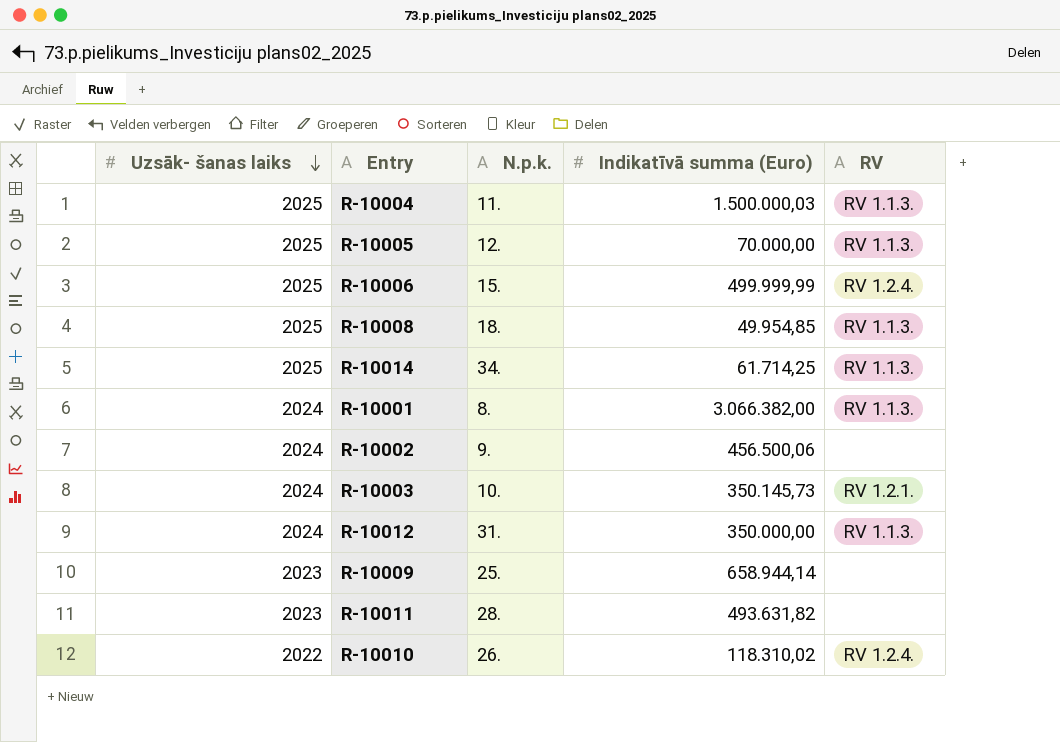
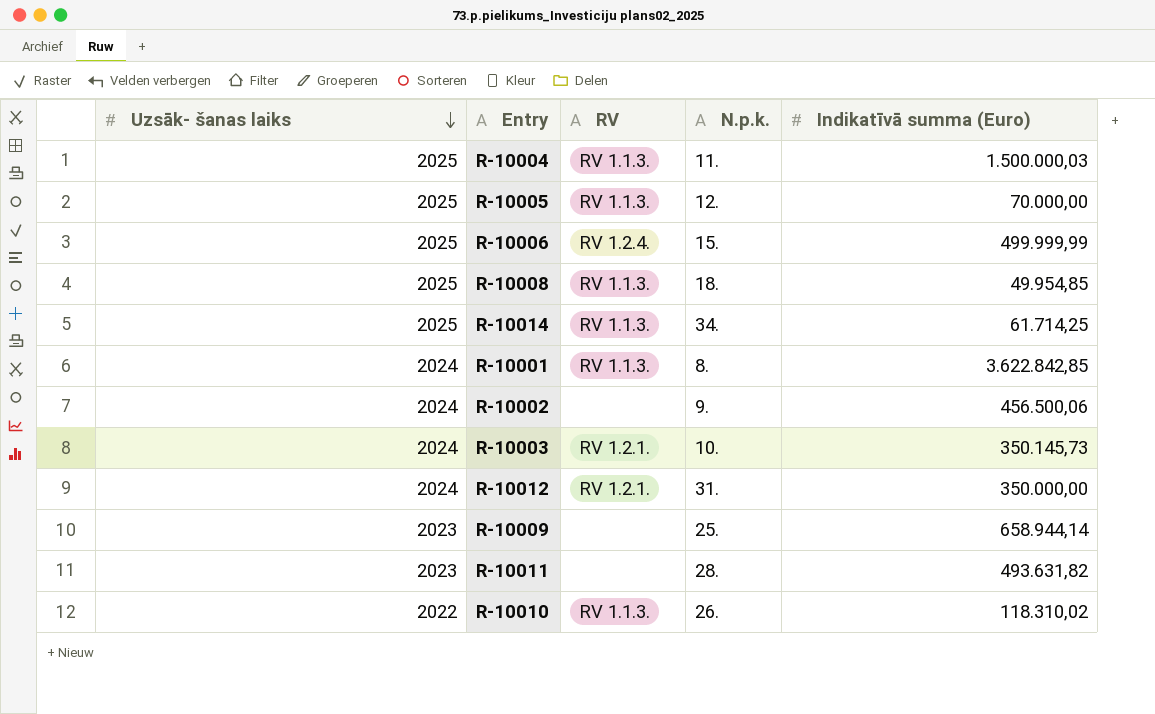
column RV | position: 5 -> 3
R-10001 | Indikatīvā summa (Euro): 3.066.382,00 -> 3.622.842,85
R-10012 | RV: RV 1.1.3. -> RV 1.2.1.
R-10010 | RV: RV 1.2.4. -> RV 1.1.3.

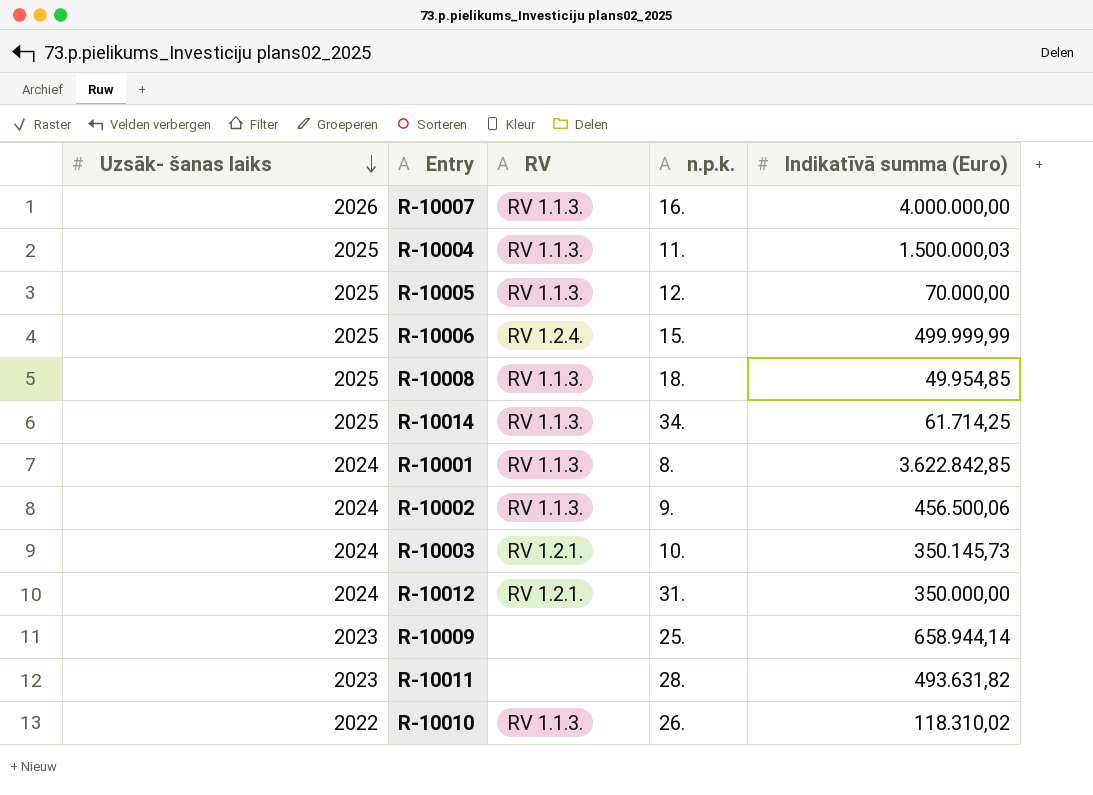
column name: N.p.k. -> n.p.k.
row R-10007: none -> 2026 | RV 1.1.3. | 16. | 4.000.000,00
R-10002 | RV: none -> RV 1.1.3.

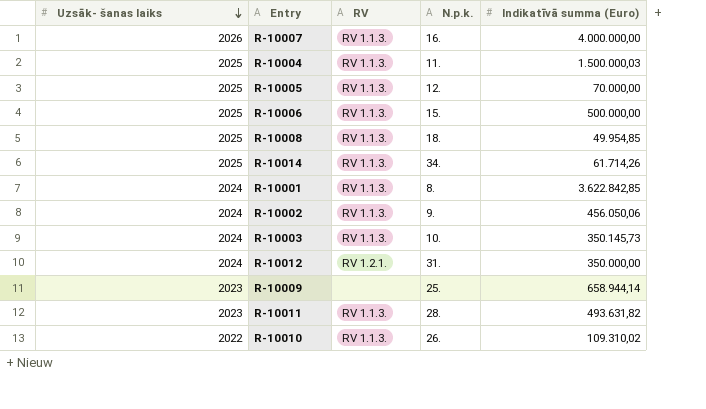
column name: n.p.k. -> N.p.k.
R-10006 | RV: RV 1.2.4. -> RV 1.1.3.
R-10006 | Indikatīvā summa (Euro): 499.999,99 -> 500.000,00
R-10014 | Indikatīvā summa (Euro): 61.714,25 -> 61.714,26
R-10002 | Indikatīvā summa (Euro): 456.500,06 -> 456.050,06
R-10003 | RV: RV 1.2.1. -> RV 1.1.3.
R-10011 | RV: none -> RV 1.1.3.
R-10010 | Indikatīvā summa (Euro): 118.310,02 -> 109.310,02

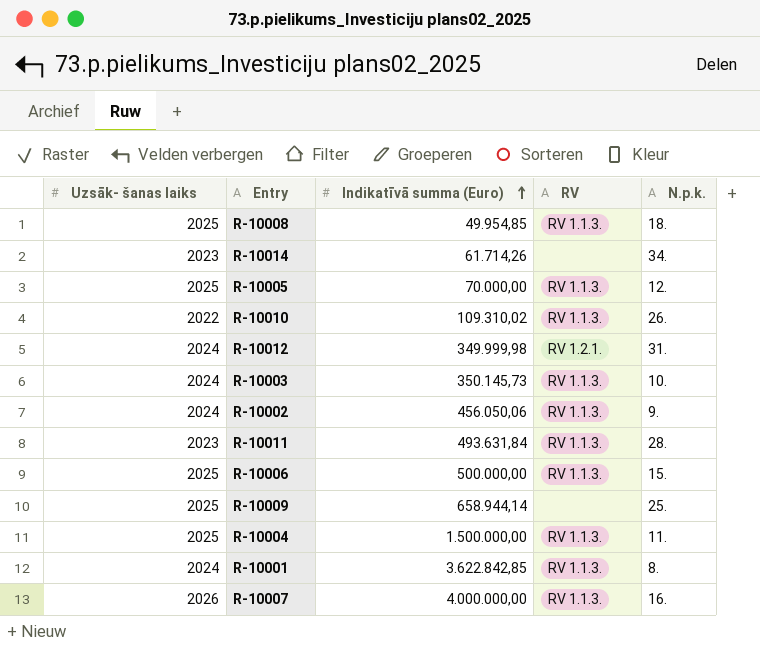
row order: Uzsāk- šanas laiks descending -> Indikatīvā summa (Euro) ascending
column Indikatīvā summa (Euro) | position: 5 -> 3
R-10014 | Uzsāk- šanas laiks: 2025 -> 2023
R-10014 | RV: RV 1.1.3. -> none
R-10012 | Indikatīvā summa (Euro): 350.000,00 -> 349.999,98
R-10011 | Indikatīvā summa (Euro): 493.631,82 -> 493.631,84
R-10009 | Uzsāk- šanas laiks: 2023 -> 2025
R-10004 | Indikatīvā summa (Euro): 1.500.000,03 -> 1.500.000,00

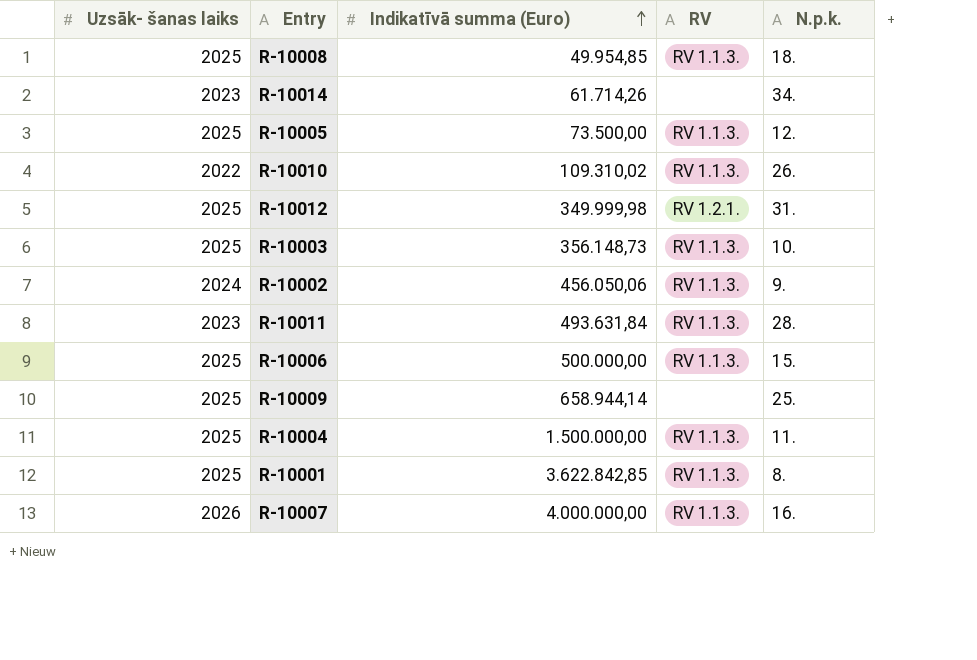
R-10005 | Indikatīvā summa (Euro): 70.000,00 -> 73.500,00
R-10012 | Uzsāk- šanas laiks: 2024 -> 2025
R-10003 | Uzsāk- šanas laiks: 2024 -> 2025
R-10003 | Indikatīvā summa (Euro): 350.145,73 -> 356.148,73
R-10001 | Uzsāk- šanas laiks: 2024 -> 2025

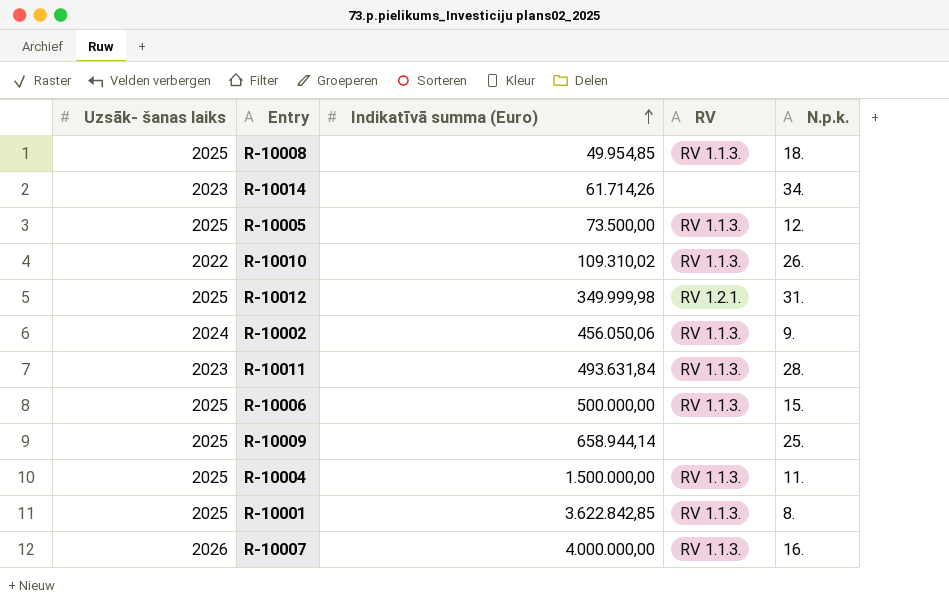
row R-10003: 2025 | 356.148,73 | RV 1.1.3. | 10. -> none

